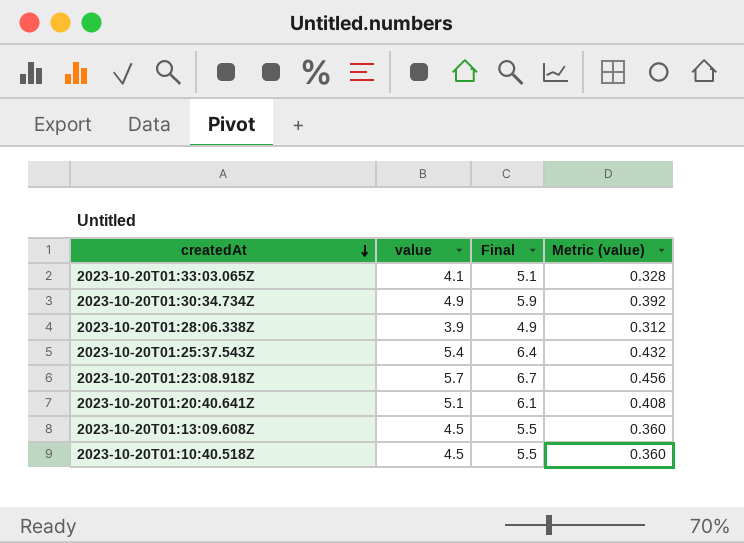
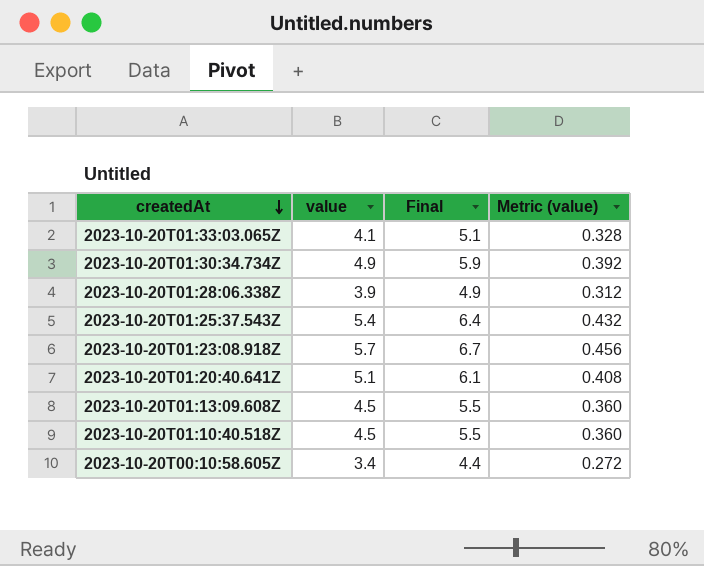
row 2023-10-20T00:10:58.605Z: none -> 3.4 | 4.4 | 0.272

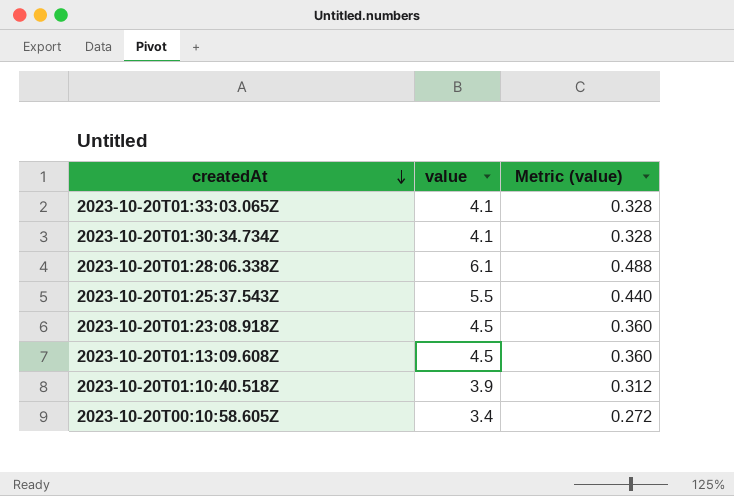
column Final | formula: [value] + 1 -> none
row 2023-10-20T01:20:40.641Z: 5.1 | 6.1 | 0.408 -> none
2023-10-20T01:30:34.734Z | value: 4.9 -> 4.1
2023-10-20T01:30:34.734Z | Metric (value): 0.392 -> 0.328
2023-10-20T01:28:06.338Z | value: 3.9 -> 6.1
2023-10-20T01:28:06.338Z | Metric (value): 0.312 -> 0.488
2023-10-20T01:25:37.543Z | value: 5.4 -> 5.5
2023-10-20T01:25:37.543Z | Metric (value): 0.432 -> 0.440
2023-10-20T01:23:08.918Z | value: 5.7 -> 4.5
2023-10-20T01:23:08.918Z | Metric (value): 0.456 -> 0.360
2023-10-20T01:10:40.518Z | value: 4.5 -> 3.9
2023-10-20T01:10:40.518Z | Metric (value): 0.360 -> 0.312

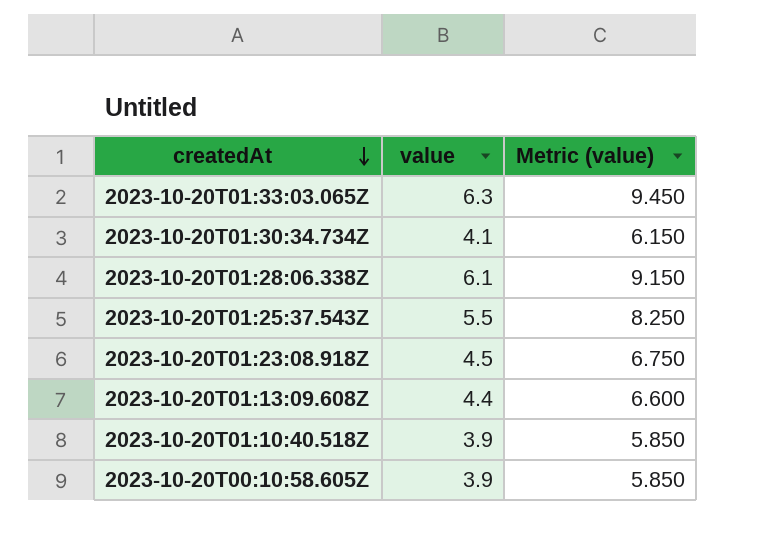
column Metric (value) | formula: [value] * 0.08 -> [value] * 1.5
2023-10-20T01:33:03.065Z | value: 4.1 -> 6.3
2023-10-20T01:13:09.608Z | value: 4.5 -> 4.4
2023-10-20T00:10:58.605Z | value: 3.4 -> 3.9

